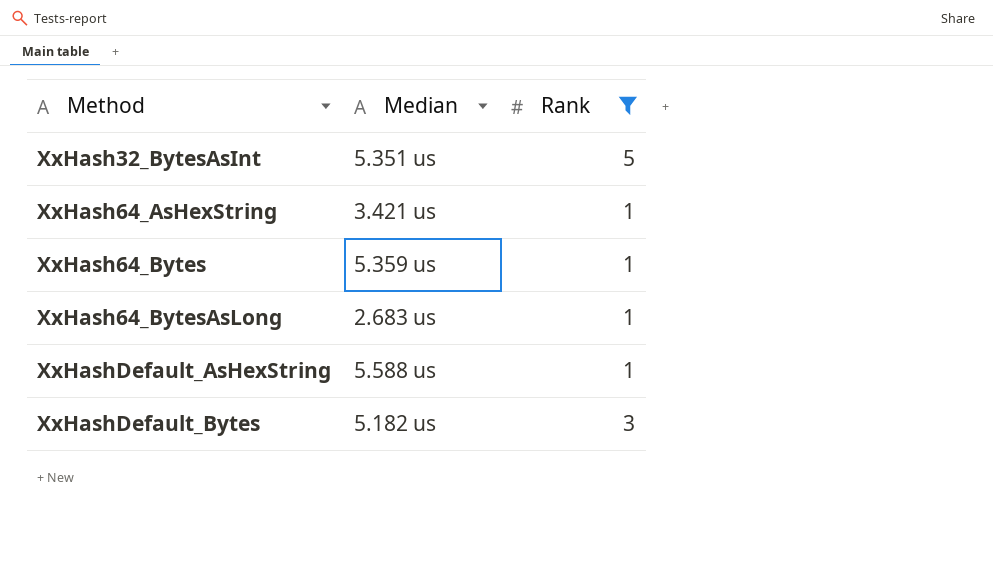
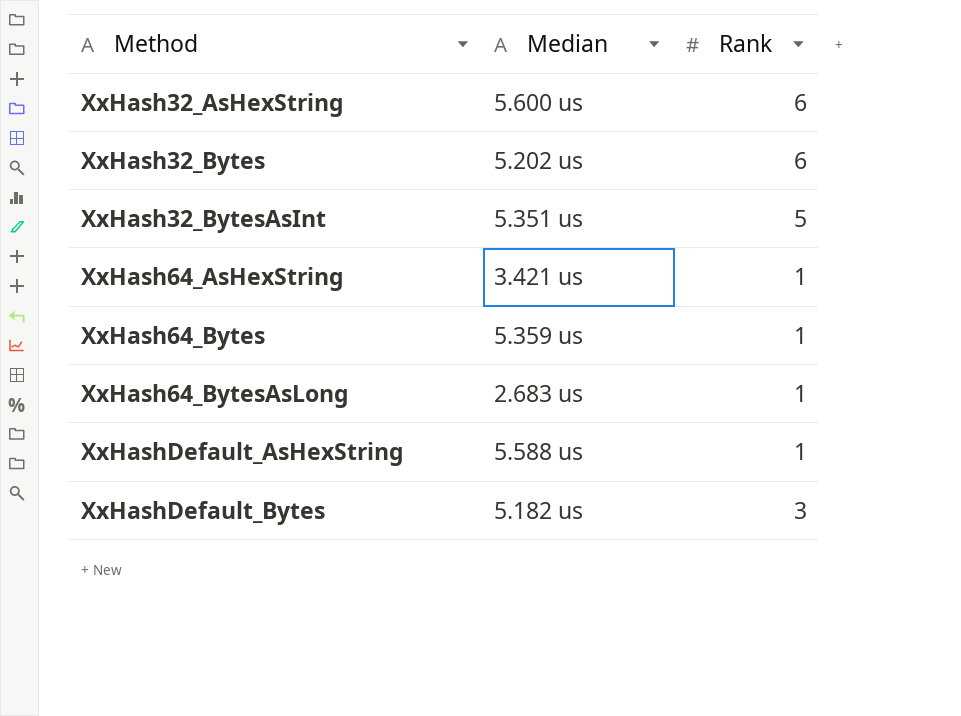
filter: Rank != 6 -> none

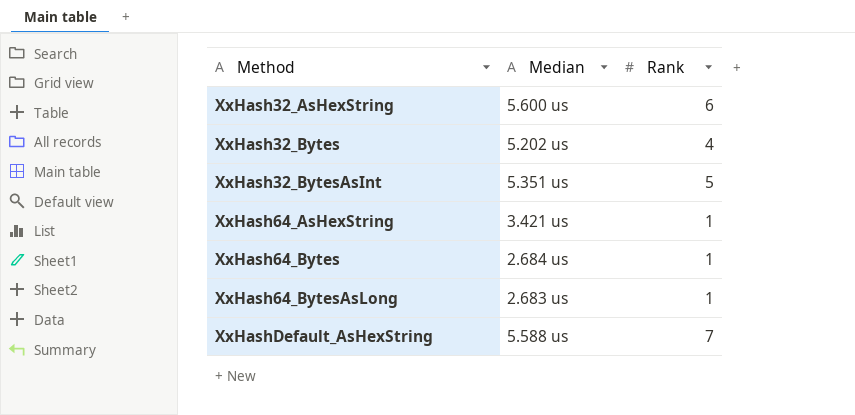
row XxHashDefault_Bytes: 5.182 us | 3 -> none
XxHash32_Bytes | Rank: 6 -> 4
XxHash64_Bytes | Median: 5.359 us -> 2.684 us
XxHashDefault_AsHexString | Rank: 1 -> 7

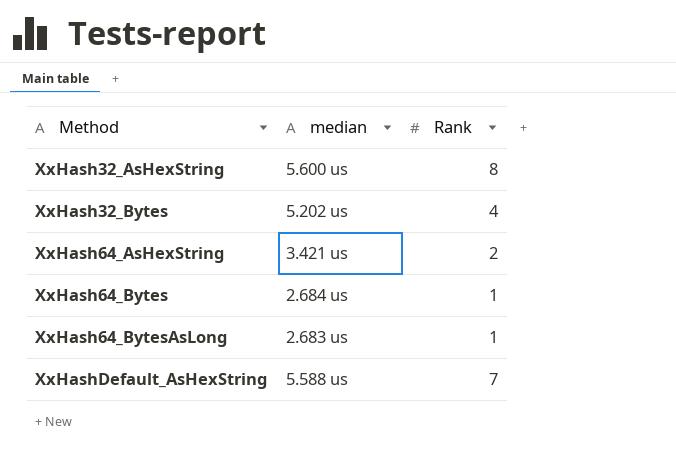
column name: Median -> median
row XxHash32_BytesAsInt: 5.351 us | 5 -> none
XxHash32_AsHexString | Rank: 6 -> 8
XxHash64_AsHexString | Rank: 1 -> 2

